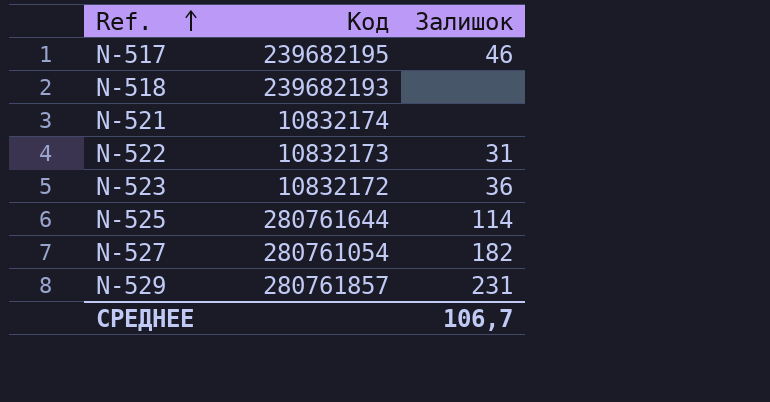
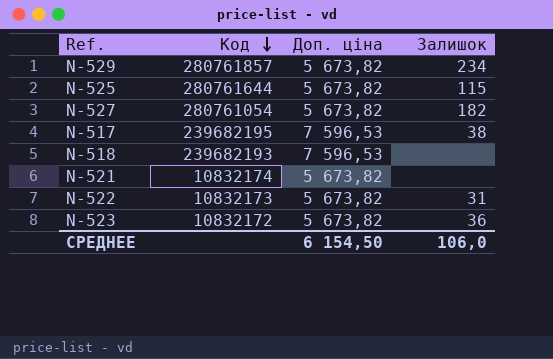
row order: Ref. ascending -> Код descending
column Доп. ціна | position: none -> 3
N-529 | Залишок: 231 -> 234
N-525 | Залишок: 114 -> 115
N-517 | Залишок: 46 -> 38
СРЕДНЕЕ | Залишок: 106,7 -> 106,0

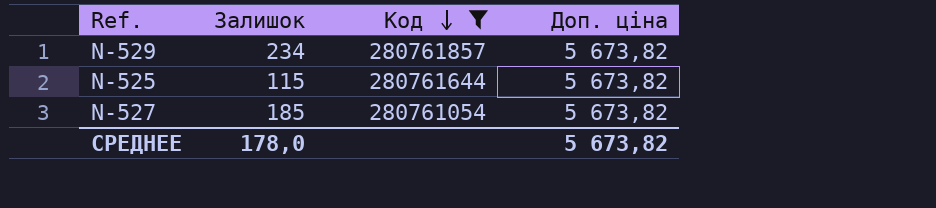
filter: none -> Код >= 280761054
column Залишок | position: 4 -> 2
N-527 | Залишок: 182 -> 185
СРЕДНЕЕ | Залишок: 106,0 -> 178,0
СРЕДНЕЕ | Доп. ціна: 6 154,50 -> 5 673,82

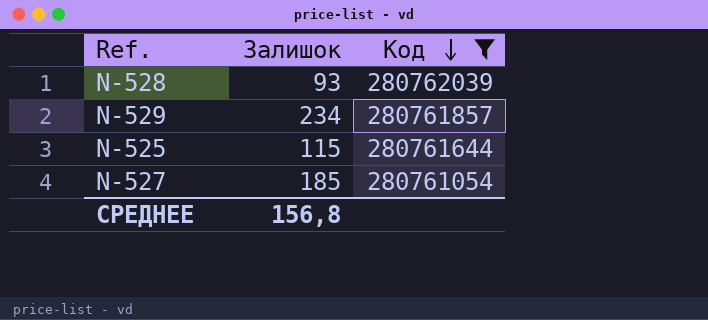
column Доп. ціна | position: 4 -> none
row N-528: none -> 93 | 280762039
СРЕДНЕЕ | Залишок: 178,0 -> 156,8

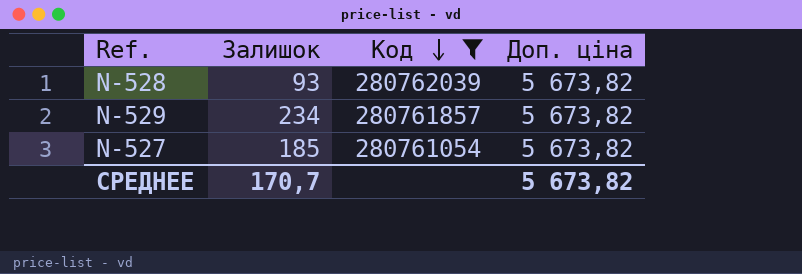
column Доп. ціна | position: none -> 4
row N-525: 115 | 280761644 -> none
СРЕДНЕЕ | Залишок: 156,8 -> 170,7

